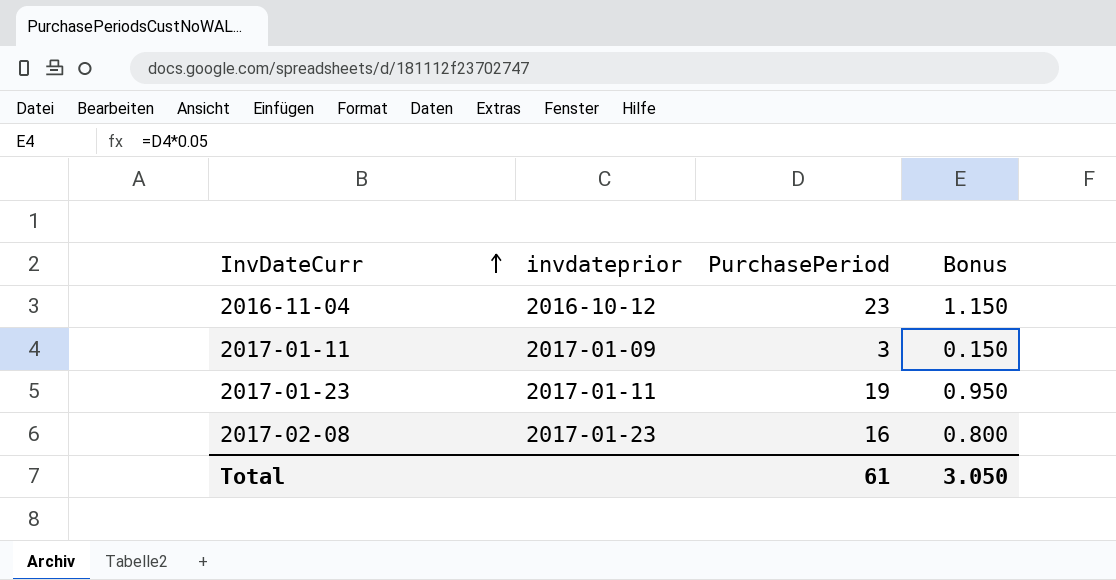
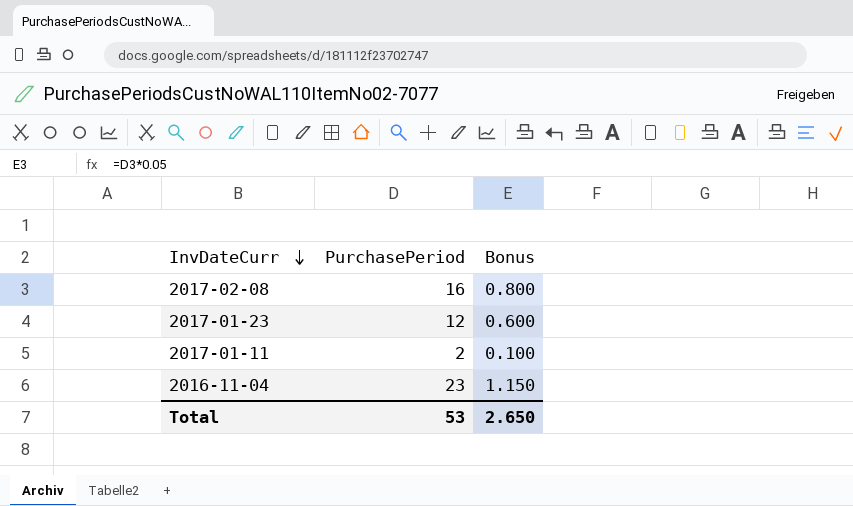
row order: InvDateCurr ascending -> InvDateCurr descending
column invdateprior | position: 2 -> none
2017-01-23 | PurchasePeriod: 19 -> 12
2017-01-23 | Bonus: 0.950 -> 0.600
2017-01-11 | PurchasePeriod: 3 -> 2
2017-01-11 | Bonus: 0.150 -> 0.100
Total | PurchasePeriod: 61 -> 53
Total | Bonus: 3.050 -> 2.650

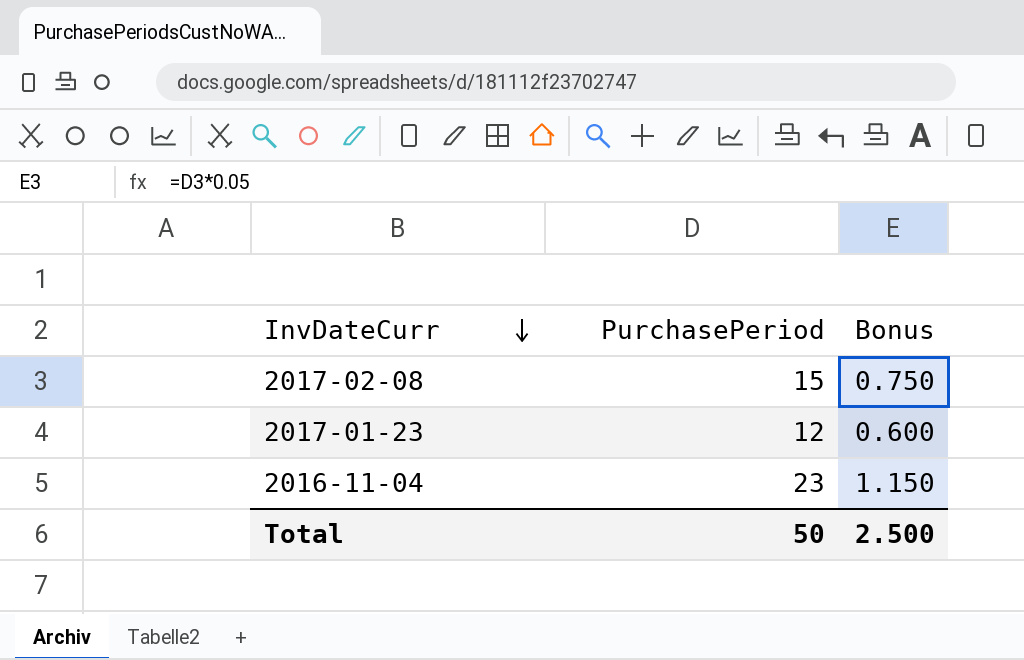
row 2017-01-11: 2 | 0.100 -> none
2017-02-08 | PurchasePeriod: 16 -> 15
2017-02-08 | Bonus: 0.800 -> 0.750
Total | PurchasePeriod: 53 -> 50
Total | Bonus: 2.650 -> 2.500

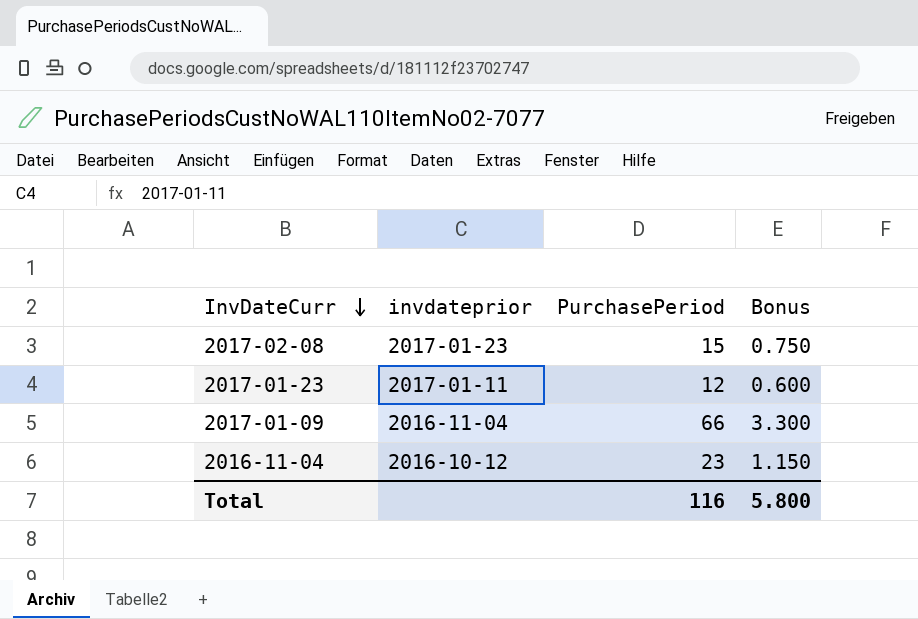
column invdateprior | position: none -> 2
row 2017-01-09: none -> 2016-11-04 | 66 | 3.300
Total | PurchasePeriod: 50 -> 116
Total | Bonus: 2.500 -> 5.800

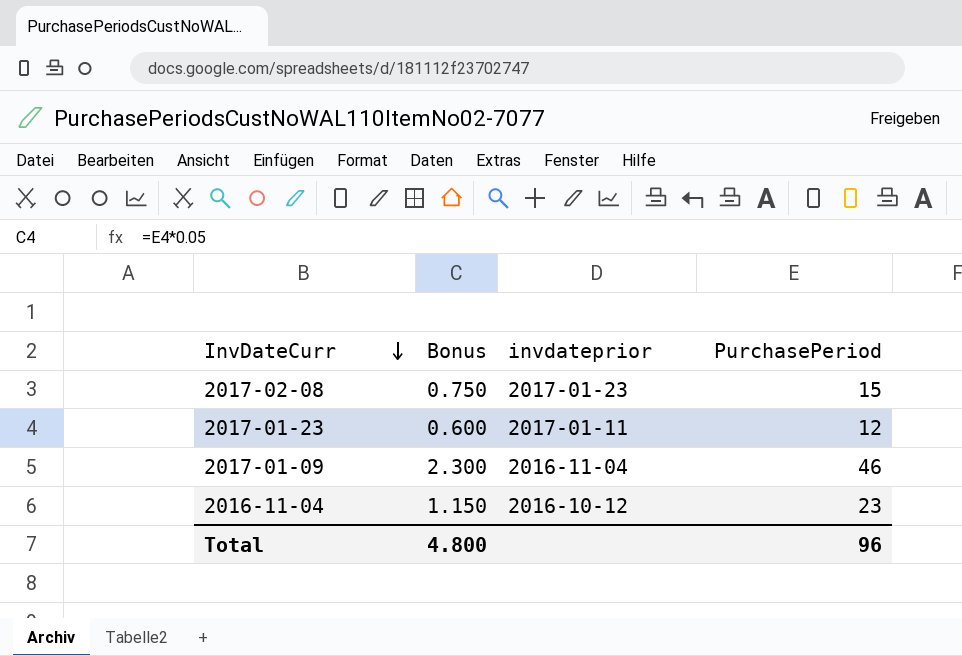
column Bonus | position: 4 -> 2
2017-01-09 | Bonus: 3.300 -> 2.300
2017-01-09 | PurchasePeriod: 66 -> 46
Total | Bonus: 5.800 -> 4.800
Total | PurchasePeriod: 116 -> 96

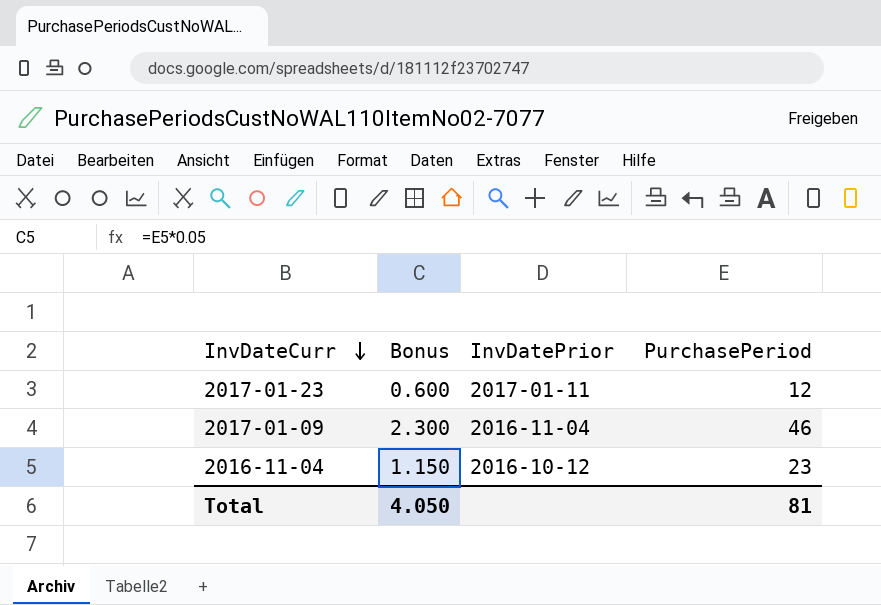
column name: invdateprior -> InvDatePrior
row 2017-02-08: 0.750 | 2017-01-23 | 15 -> none
Total | Bonus: 4.800 -> 4.050
Total | PurchasePeriod: 96 -> 81

